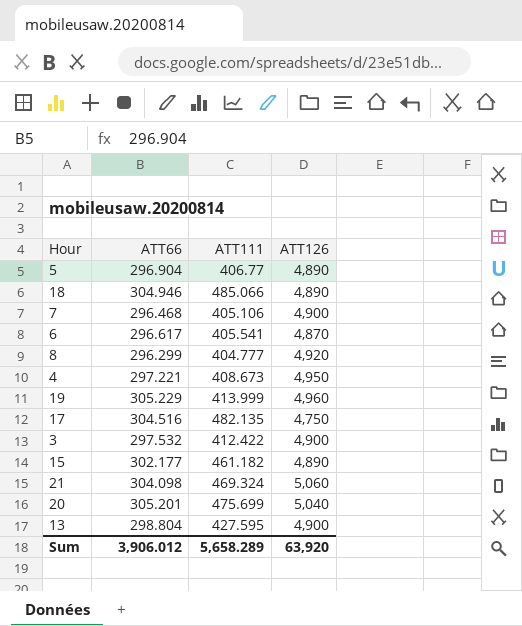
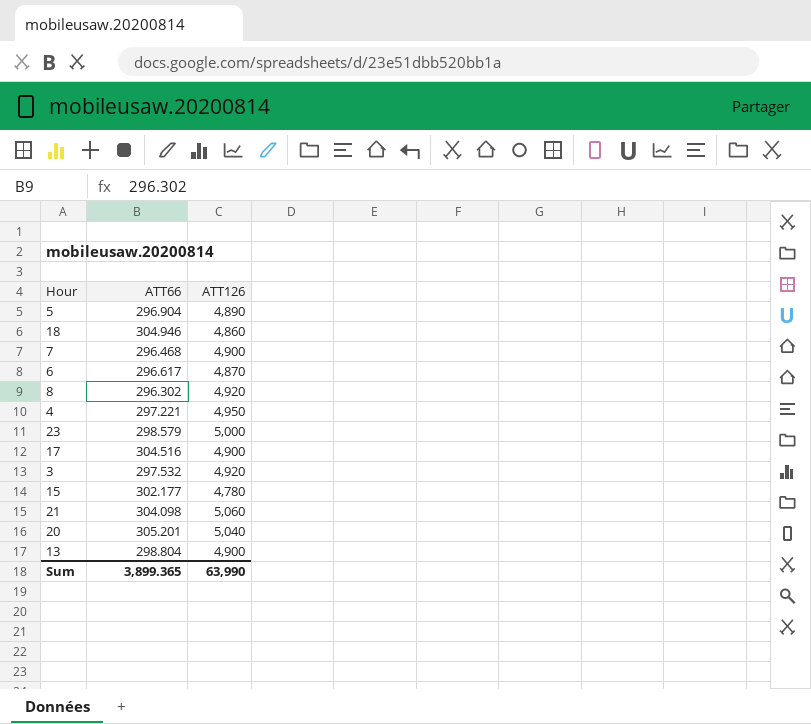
column ATT111 | position: 3 -> none
row 19: 305.229 | 413.999 | 4,960 -> none
18 | ATT126: 4,890 -> 4,860
8 | ATT66: 296.299 -> 296.302
row 23: none -> 298.579 | 5,000
17 | ATT126: 4,750 -> 4,900
3 | ATT126: 4,900 -> 4,920
15 | ATT126: 4,890 -> 4,780
Sum | ATT66: 3,906.012 -> 3,899.365
Sum | ATT126: 63,920 -> 63,990

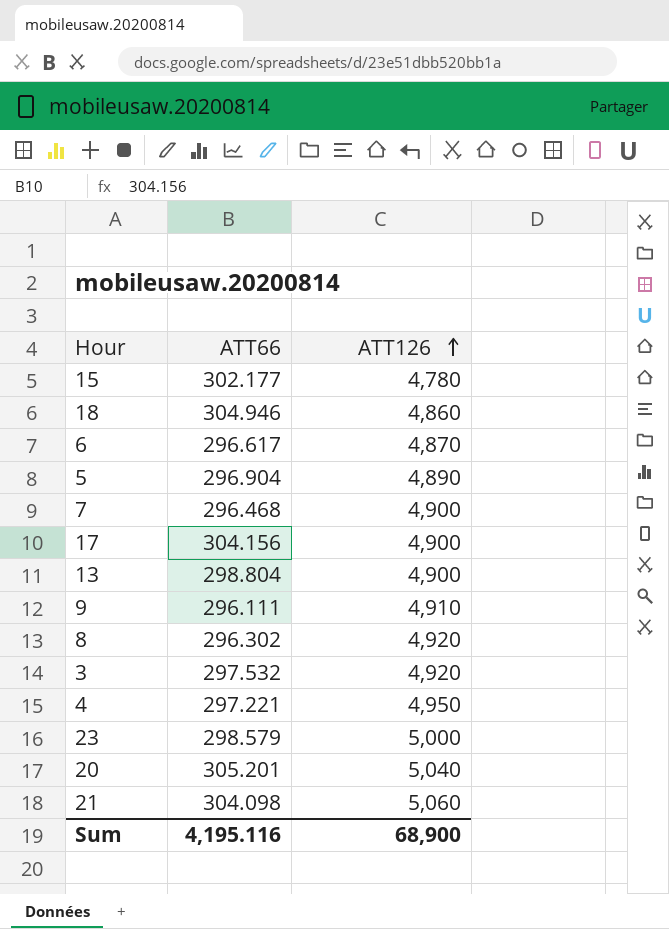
row order: none -> ATT126 ascending
17 | ATT66: 304.516 -> 304.156
row 9: none -> 296.111 | 4,910
Sum | ATT66: 3,899.365 -> 4,195.116
Sum | ATT126: 63,990 -> 68,900

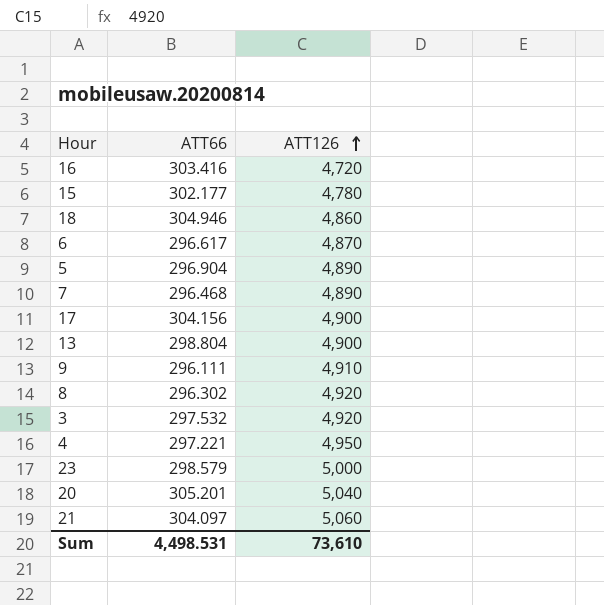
row 16: none -> 303.416 | 4,720
7 | ATT126: 4,900 -> 4,890
21 | ATT66: 304.098 -> 304.097
Sum | ATT66: 4,195.116 -> 4,498.531
Sum | ATT126: 68,900 -> 73,610

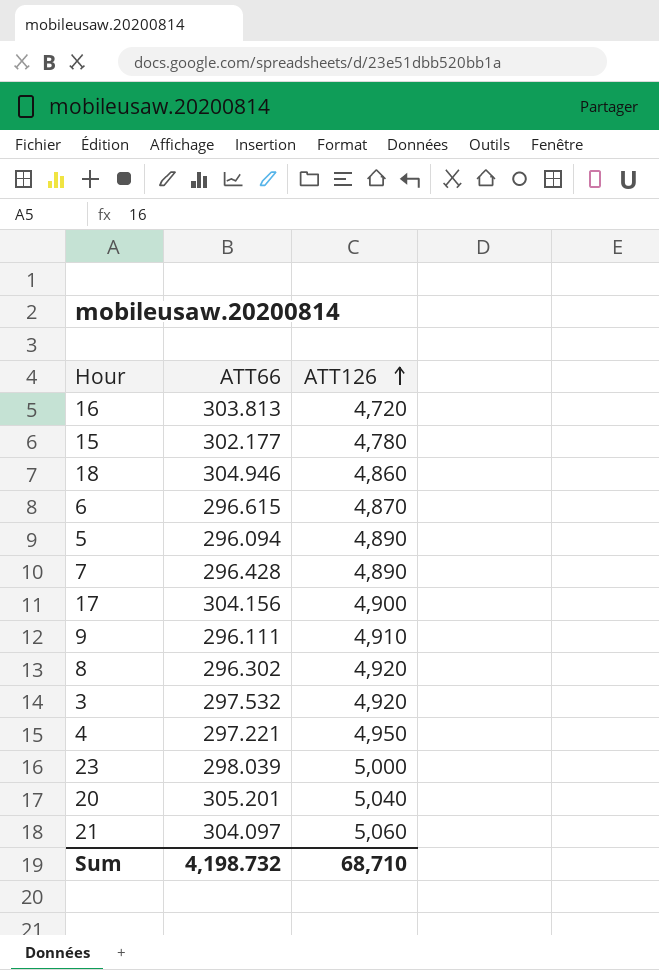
row 13: 298.804 | 4,900 -> none
16 | ATT66: 303.416 -> 303.813
6 | ATT66: 296.617 -> 296.615
5 | ATT66: 296.904 -> 296.094
7 | ATT66: 296.468 -> 296.428
23 | ATT66: 298.579 -> 298.039
Sum | ATT66: 4,498.531 -> 4,198.732
Sum | ATT126: 73,610 -> 68,710

